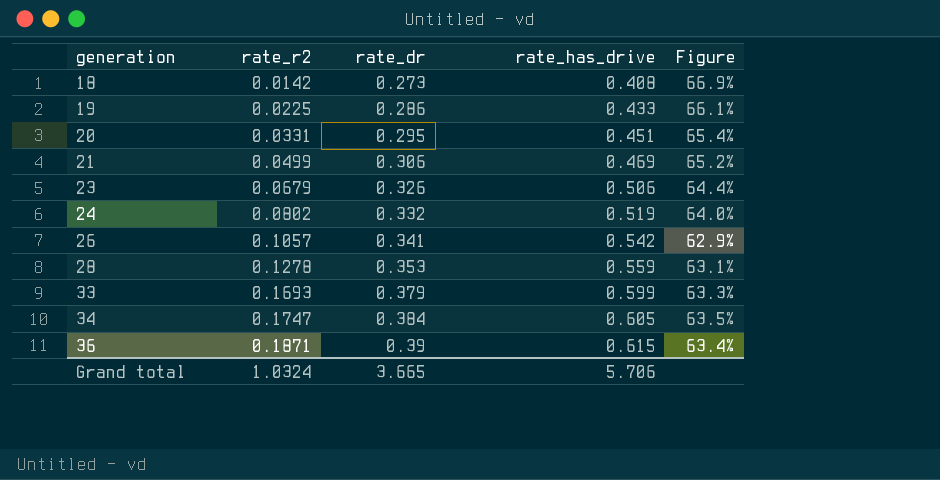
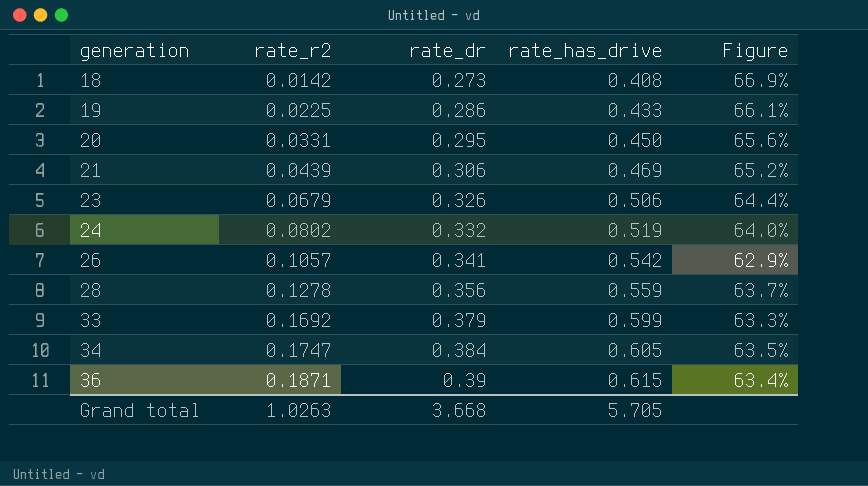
20 | rate_has_drive: 0.451 -> 0.450
20 | Figure: 65.4% -> 65.6%
21 | rate_r2: 0.0499 -> 0.0439
28 | rate_dr: 0.353 -> 0.356
28 | Figure: 63.1% -> 63.7%
33 | rate_r2: 0.1693 -> 0.1692
Grand total | rate_r2: 1.0324 -> 1.0263
Grand total | rate_dr: 3.665 -> 3.668
Grand total | rate_has_drive: 5.706 -> 5.705

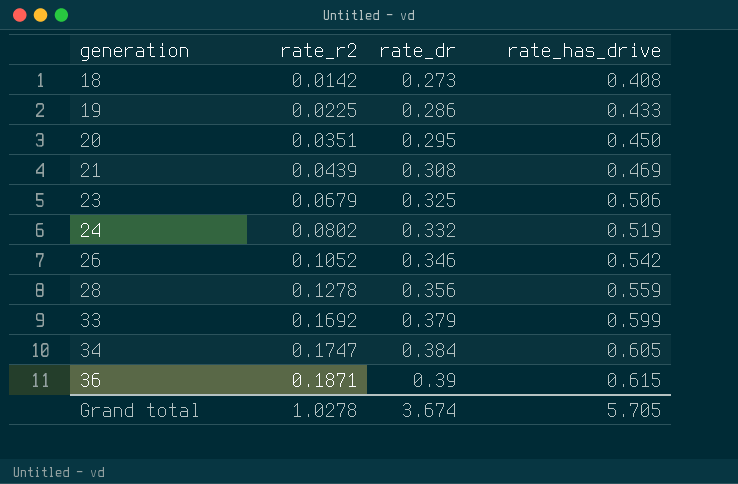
column Figure | formula: [rate_dr] / [rate_has_drive] -> none
20 | rate_r2: 0.0331 -> 0.0351
21 | rate_dr: 0.306 -> 0.308
23 | rate_dr: 0.326 -> 0.325
26 | rate_r2: 0.1057 -> 0.1052
26 | rate_dr: 0.341 -> 0.346
Grand total | rate_r2: 1.0263 -> 1.0278
Grand total | rate_dr: 3.668 -> 3.674

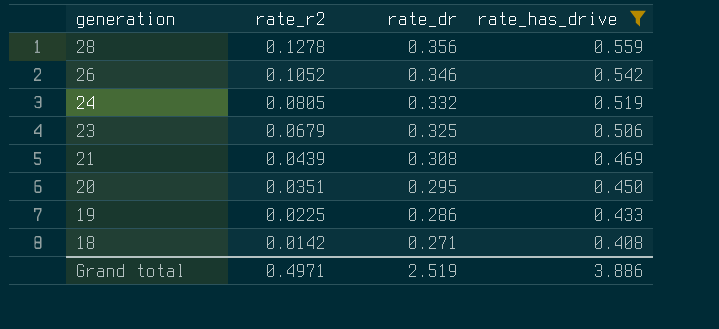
filter: none -> rate_has_drive <= 0.559
row order: generation ascending -> generation descending
24 | rate_r2: 0.0802 -> 0.0805
18 | rate_dr: 0.273 -> 0.271
Grand total | rate_r2: 1.0278 -> 0.4971
Grand total | rate_dr: 3.674 -> 2.519
Grand total | rate_has_drive: 5.705 -> 3.886

